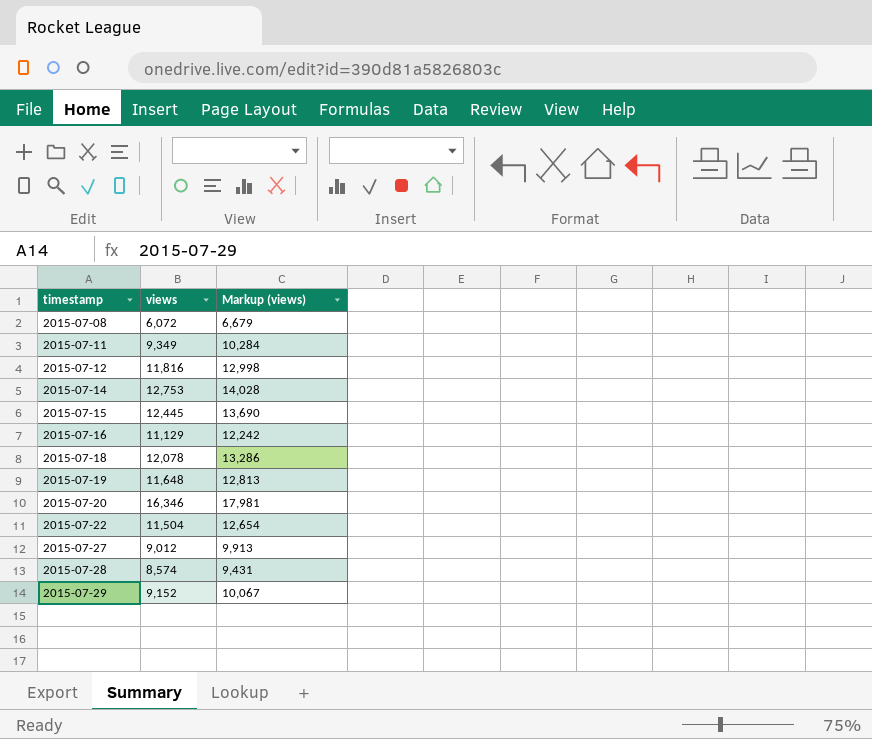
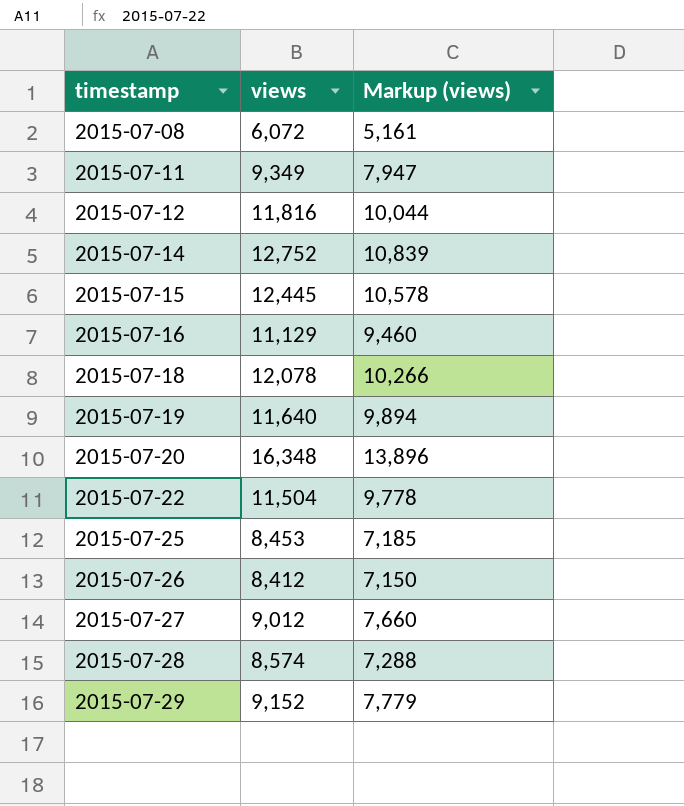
column Markup (views) | formula: [views] * 1.1 -> [views] * 0.85
2015-07-14 | views: 12,753 -> 12,752
2015-07-19 | views: 11,648 -> 11,640
2015-07-20 | views: 16,346 -> 16,348
row 2015-07-25: none -> 8,453 | 7,185
row 2015-07-26: none -> 8,412 | 7,150

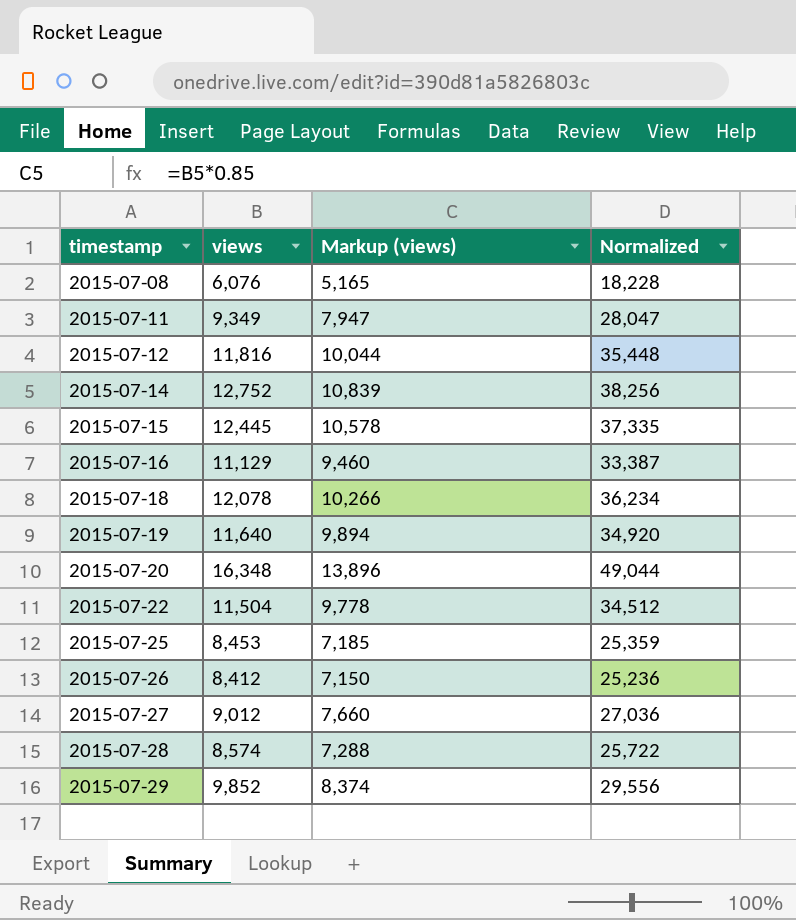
column Normalized | formula: none -> [views] * 3
2015-07-08 | views: 6,072 -> 6,076
2015-07-08 | Markup (views): 5,161 -> 5,165
2015-07-29 | views: 9,152 -> 9,852
2015-07-29 | Markup (views): 7,779 -> 8,374

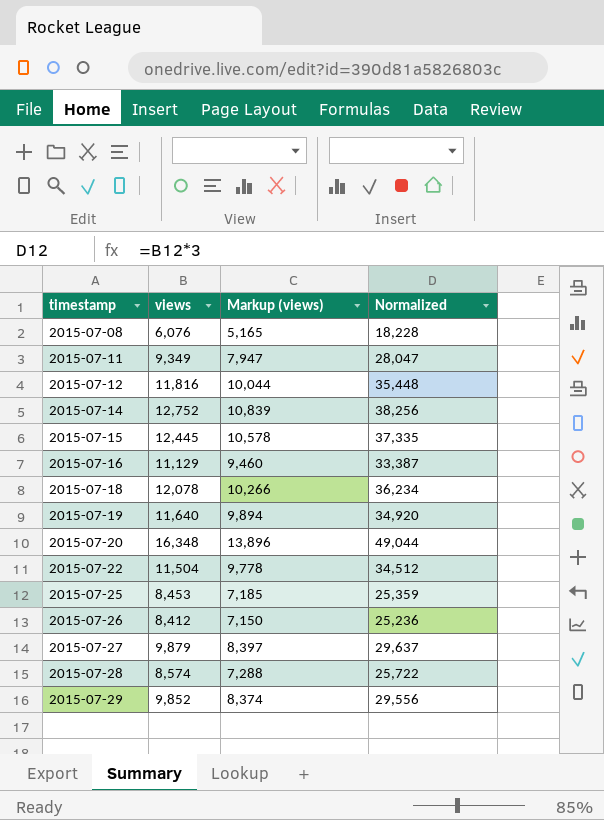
2015-07-27 | views: 9,012 -> 9,879
2015-07-27 | Markup (views): 7,660 -> 8,397
2015-07-27 | Normalized: 27,036 -> 29,637

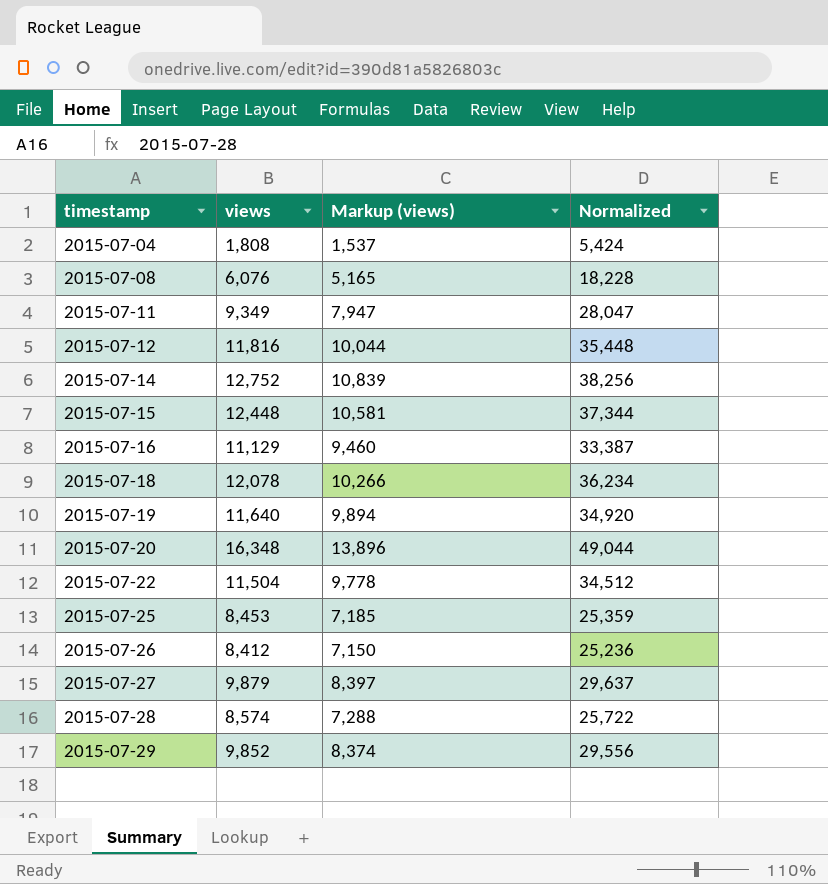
row 2015-07-04: none -> 1,808 | 1,537 | 5,424
2015-07-15 | views: 12,445 -> 12,448
2015-07-15 | Markup (views): 10,578 -> 10,581
2015-07-15 | Normalized: 37,335 -> 37,344

